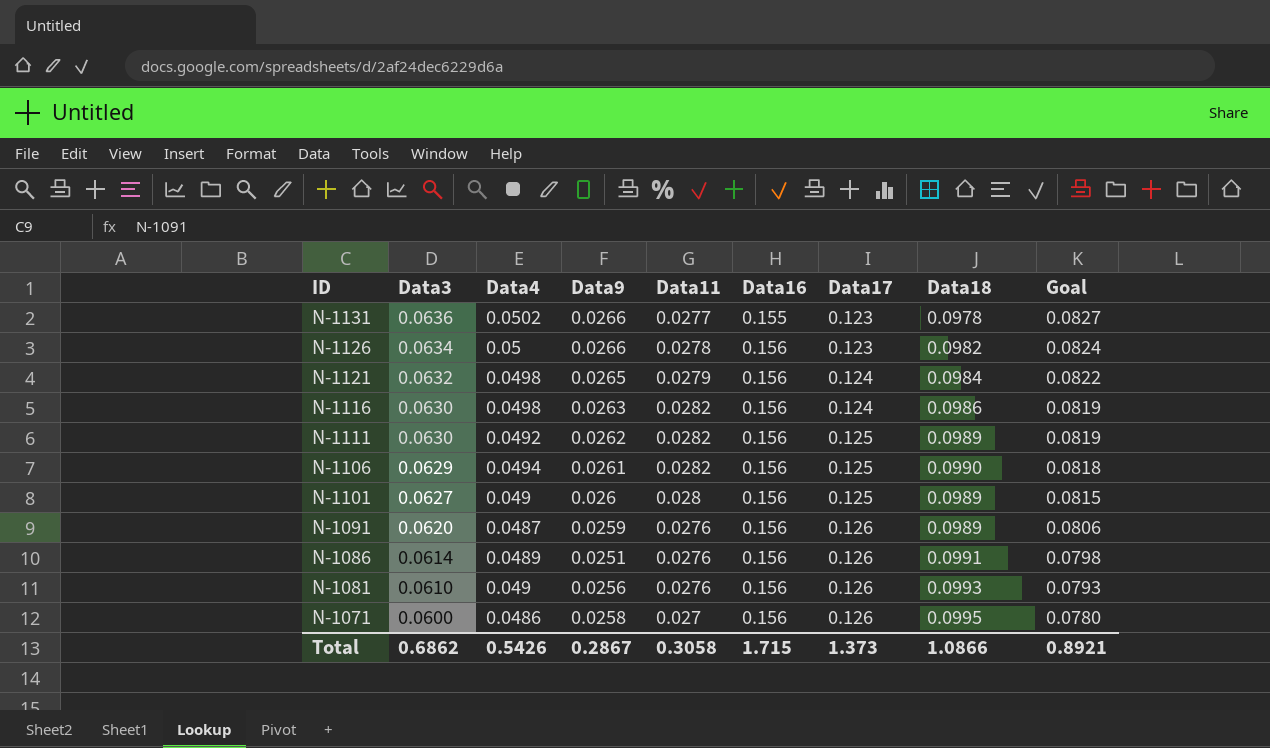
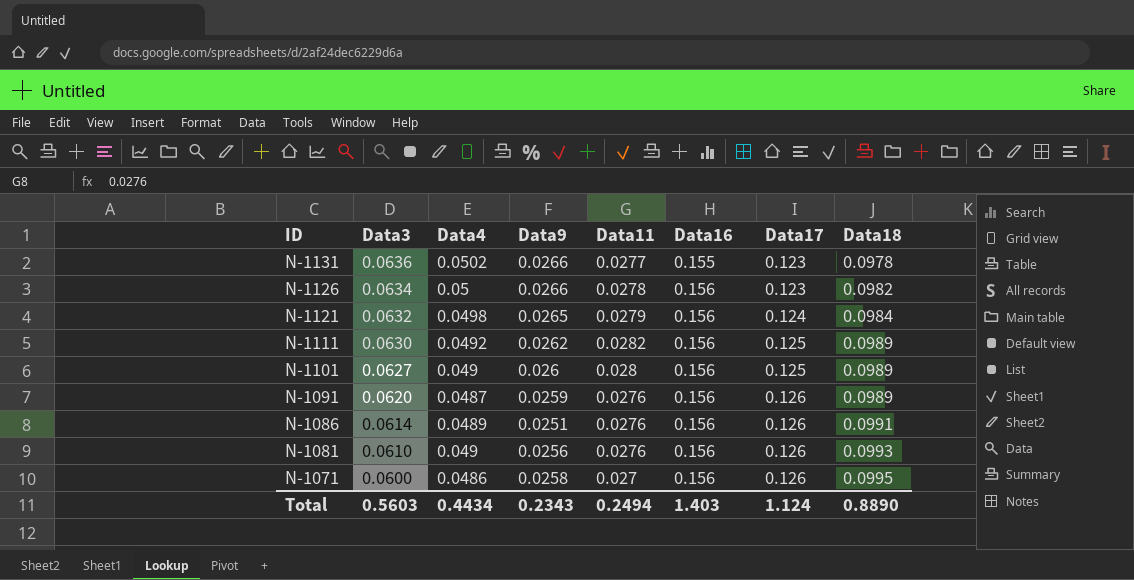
column Goal | formula: [Data3] * 1.3 -> none
row N-1116: 0.0630 | 0.0498 | 0.0263 | 0.0282 | 0.156 | 0.124 | 0.0986 | 0.0819 -> none
row N-1106: 0.0629 | 0.0494 | 0.0261 | 0.0282 | 0.156 | 0.125 | 0.0990 | 0.0818 -> none
Total | Data3: 0.6862 -> 0.5603
Total | Data4: 0.5426 -> 0.4434
Total | Data9: 0.2867 -> 0.2343
Total | Data11: 0.3058 -> 0.2494
Total | Data16: 1.715 -> 1.403
Total | Data17: 1.373 -> 1.124
Total | Data18: 1.0866 -> 0.8890

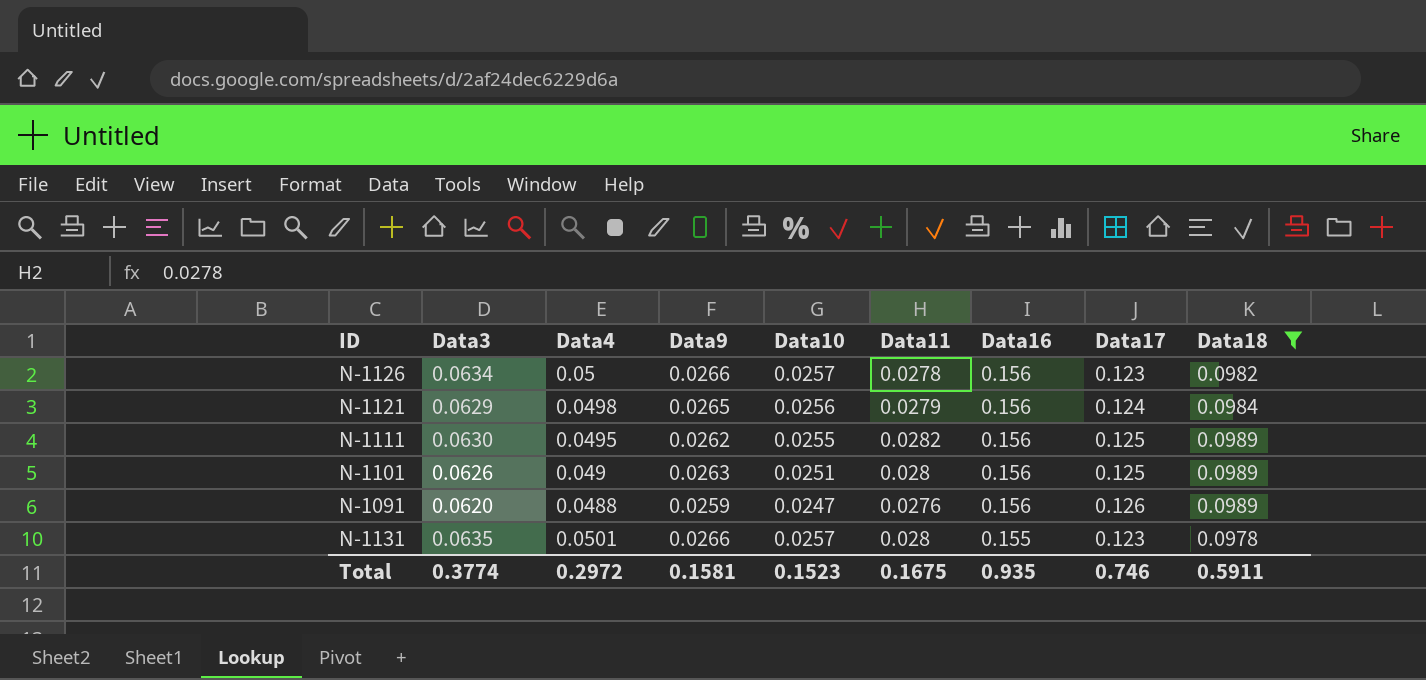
filter: none -> Data18 <= 0.0989
row order: ID descending -> Data16 descending
column Data10 | position: none -> 5
N-1121 | Data3: 0.0632 -> 0.0629
N-1111 | Data4: 0.0492 -> 0.0495
N-1101 | Data3: 0.0627 -> 0.0626
N-1101 | Data9: 0.026 -> 0.0263
N-1091 | Data4: 0.0487 -> 0.0488
N-1131 | Data3: 0.0636 -> 0.0635
N-1131 | Data4: 0.0502 -> 0.0501
N-1131 | Data11: 0.0277 -> 0.028
Total | Data3: 0.5603 -> 0.3774
Total | Data4: 0.4434 -> 0.2972
Total | Data9: 0.2343 -> 0.1581
Total | Data11: 0.2494 -> 0.1675
Total | Data16: 1.403 -> 0.935
Total | Data17: 1.124 -> 0.746
Total | Data18: 0.8890 -> 0.5911

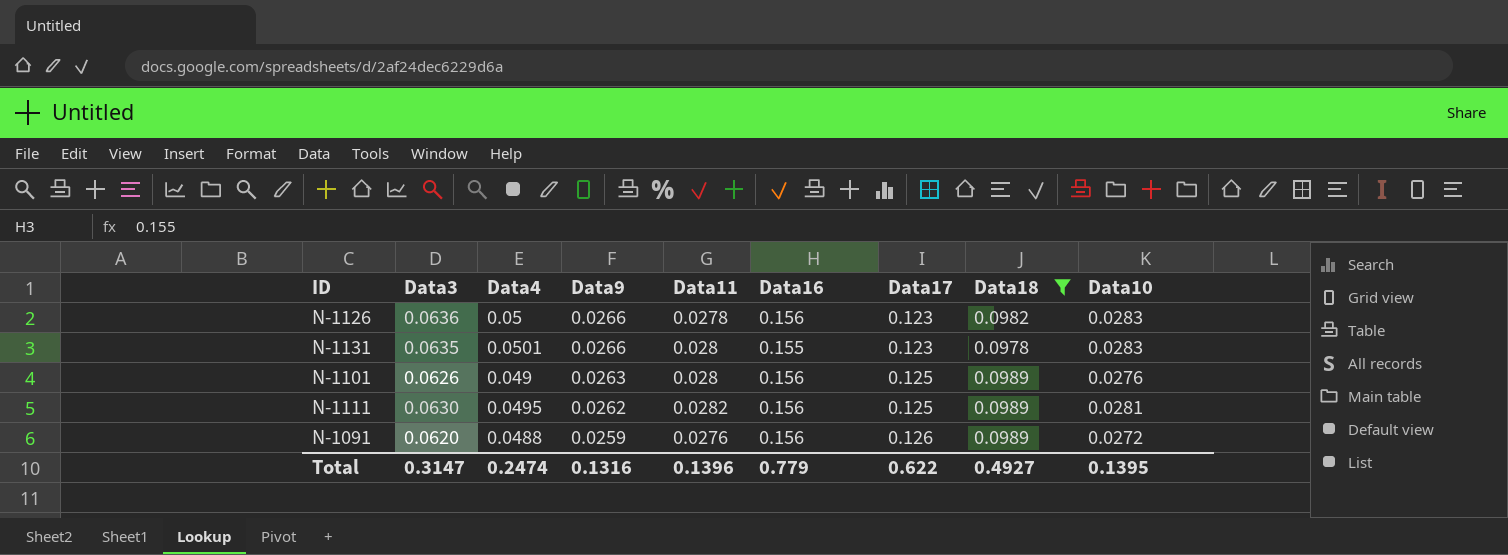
row order: Data16 descending -> Data9 descending
column Data10 | position: 5 -> 9
row N-1121: 0.0629 | 0.0498 | 0.0265 | 0.0256 | 0.0279 | 0.156 | 0.124 | 0.0984 -> none
N-1126 | Data3: 0.0634 -> 0.0636
N-1126 | Data10: 0.0257 -> 0.0283
N-1131 | Data10: 0.0257 -> 0.0283
N-1101 | Data10: 0.0251 -> 0.0276
N-1111 | Data10: 0.0255 -> 0.0281
N-1091 | Data10: 0.0247 -> 0.0272
Total | Data3: 0.3774 -> 0.3147
Total | Data4: 0.2972 -> 0.2474
Total | Data9: 0.1581 -> 0.1316
Total | Data11: 0.1675 -> 0.1396
Total | Data16: 0.935 -> 0.779
Total | Data17: 0.746 -> 0.622
Total | Data18: 0.5911 -> 0.4927
Total | Data10: 0.1523 -> 0.1395

